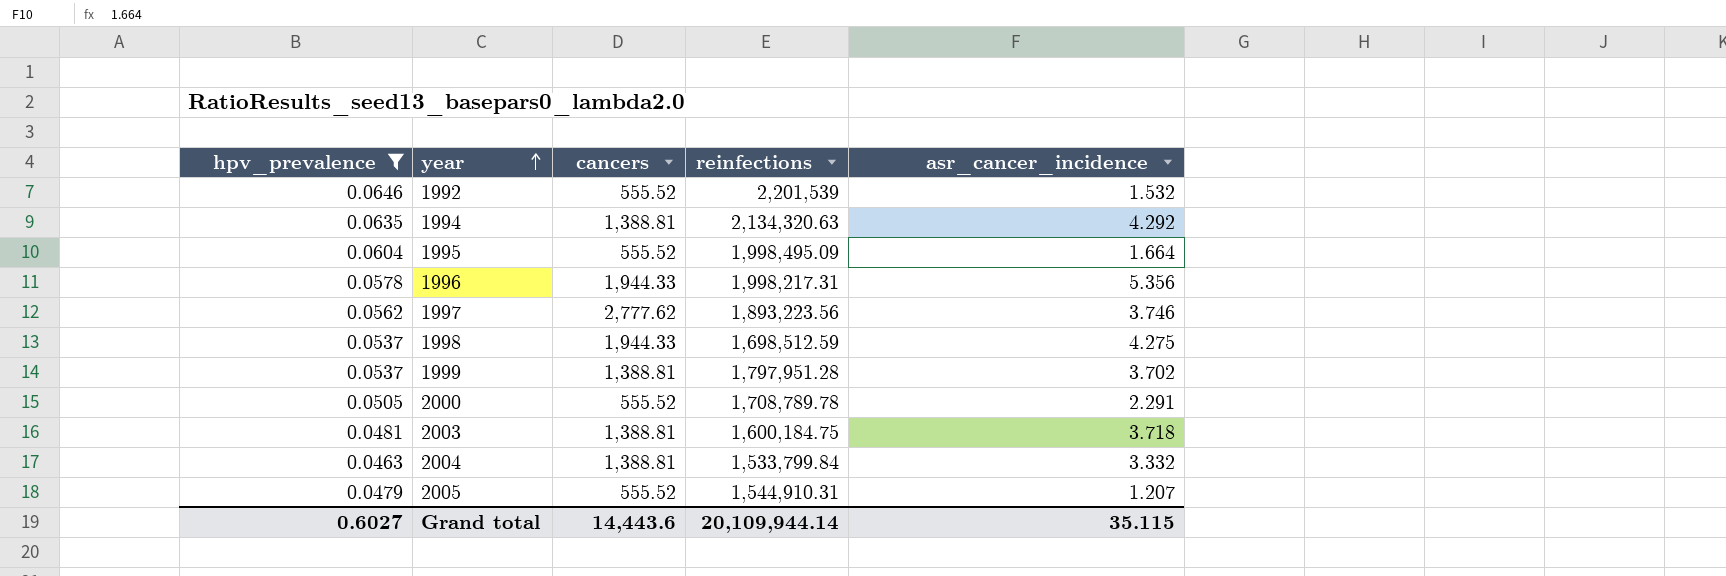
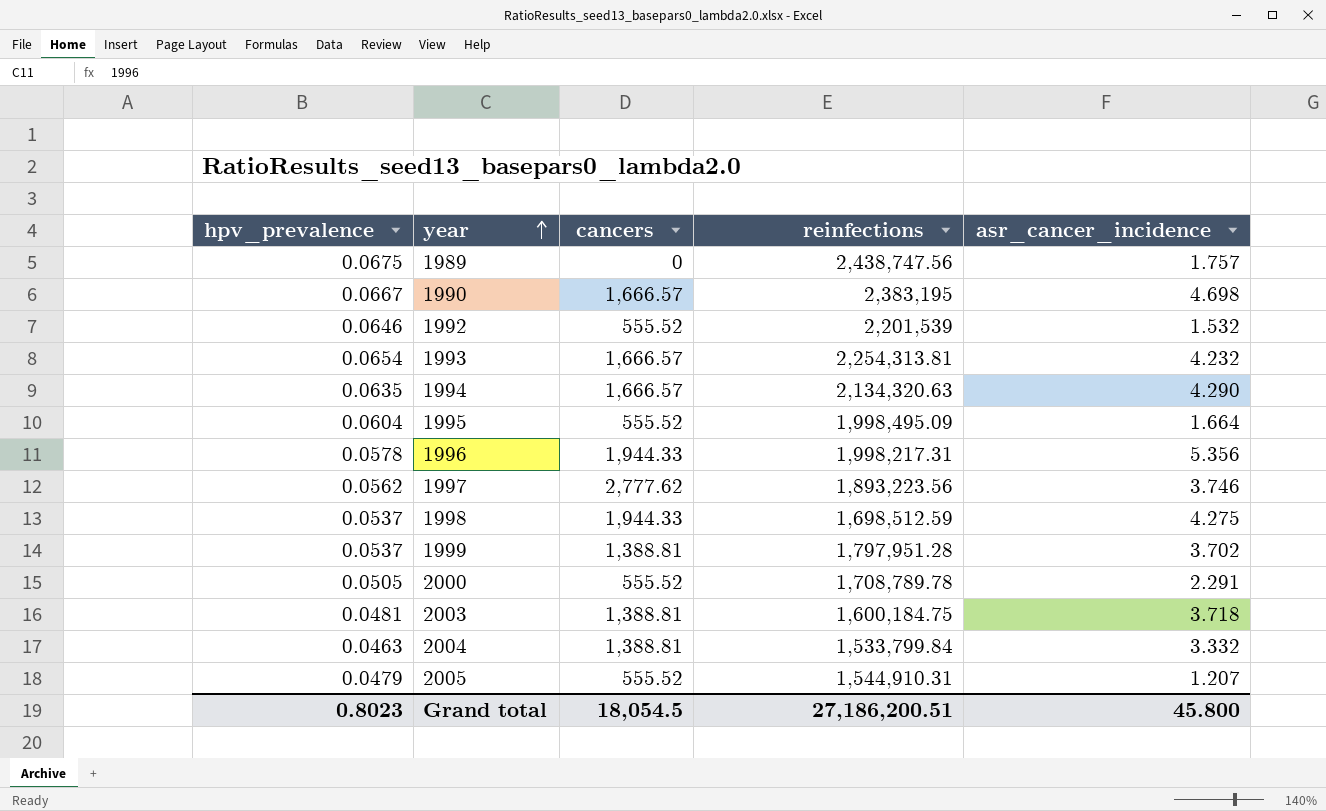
filter: hpv_prevalence <= 0.0646 -> none
1994 | cancers: 1,388.81 -> 1,666.57
1994 | asr_cancer_incidence: 4.292 -> 4.290
Grand total | hpv_prevalence: 0.6027 -> 0.8023
Grand total | cancers: 14,443.6 -> 18,054.5
Grand total | reinfections: 20,109,944.14 -> 27,186,200.51
Grand total | asr_cancer_incidence: 35.115 -> 45.800

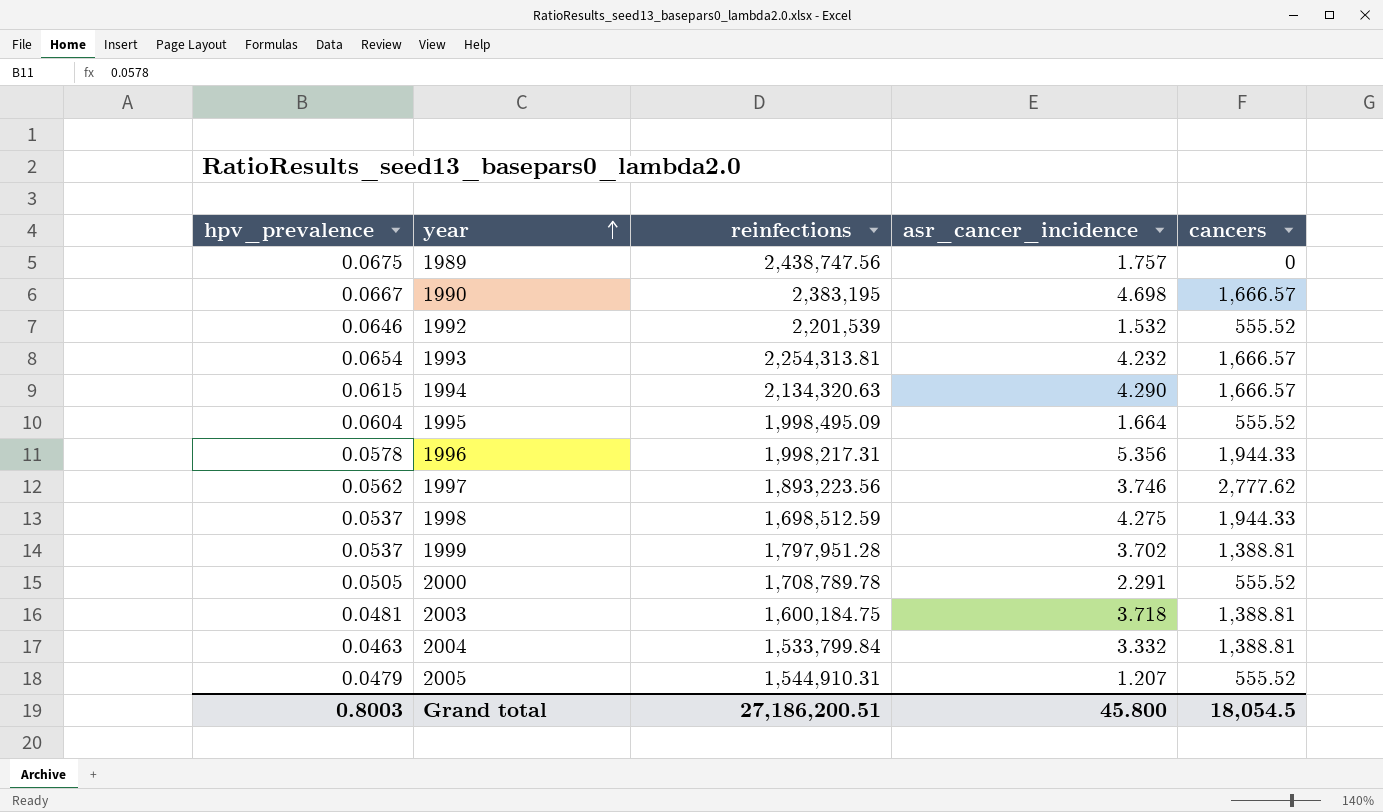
column cancers | position: 3 -> 5
1994 | hpv_prevalence: 0.0635 -> 0.0615
Grand total | hpv_prevalence: 0.8023 -> 0.8003

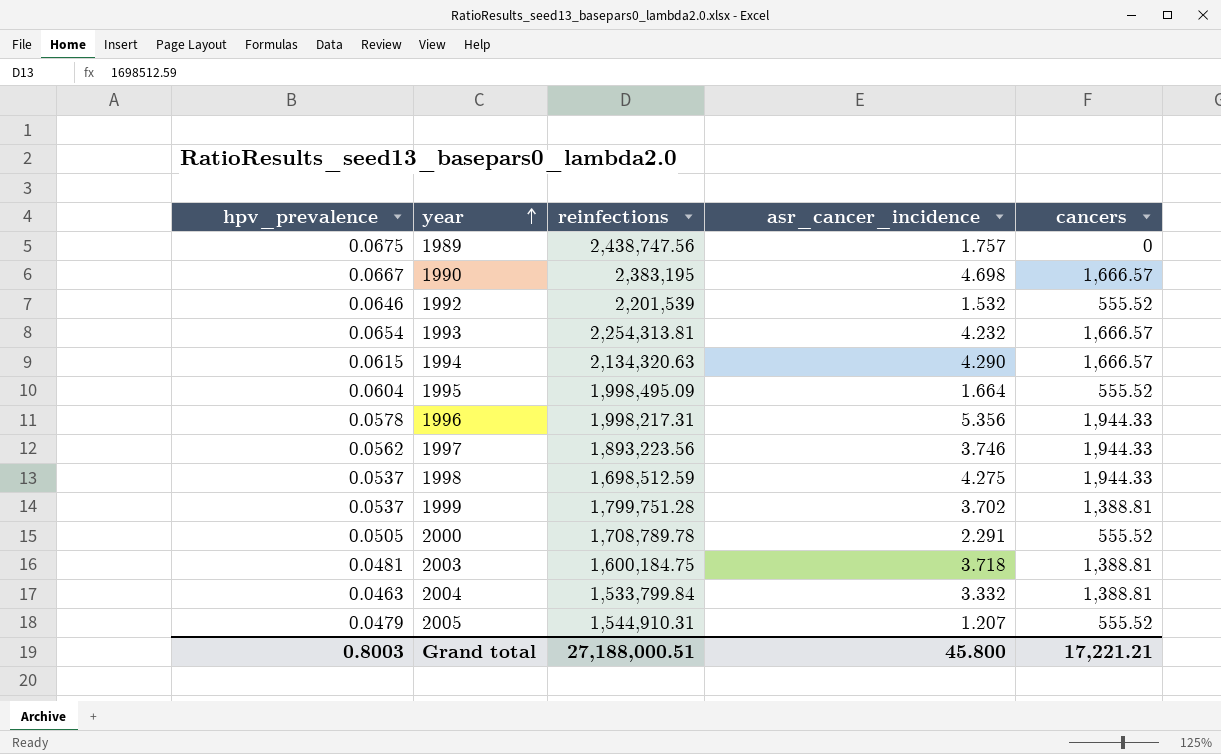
1997 | cancers: 2,777.62 -> 1,944.33
1999 | reinfections: 1,797,951.28 -> 1,799,751.28
Grand total | reinfections: 27,186,200.51 -> 27,188,000.51
Grand total | cancers: 18,054.5 -> 17,221.21

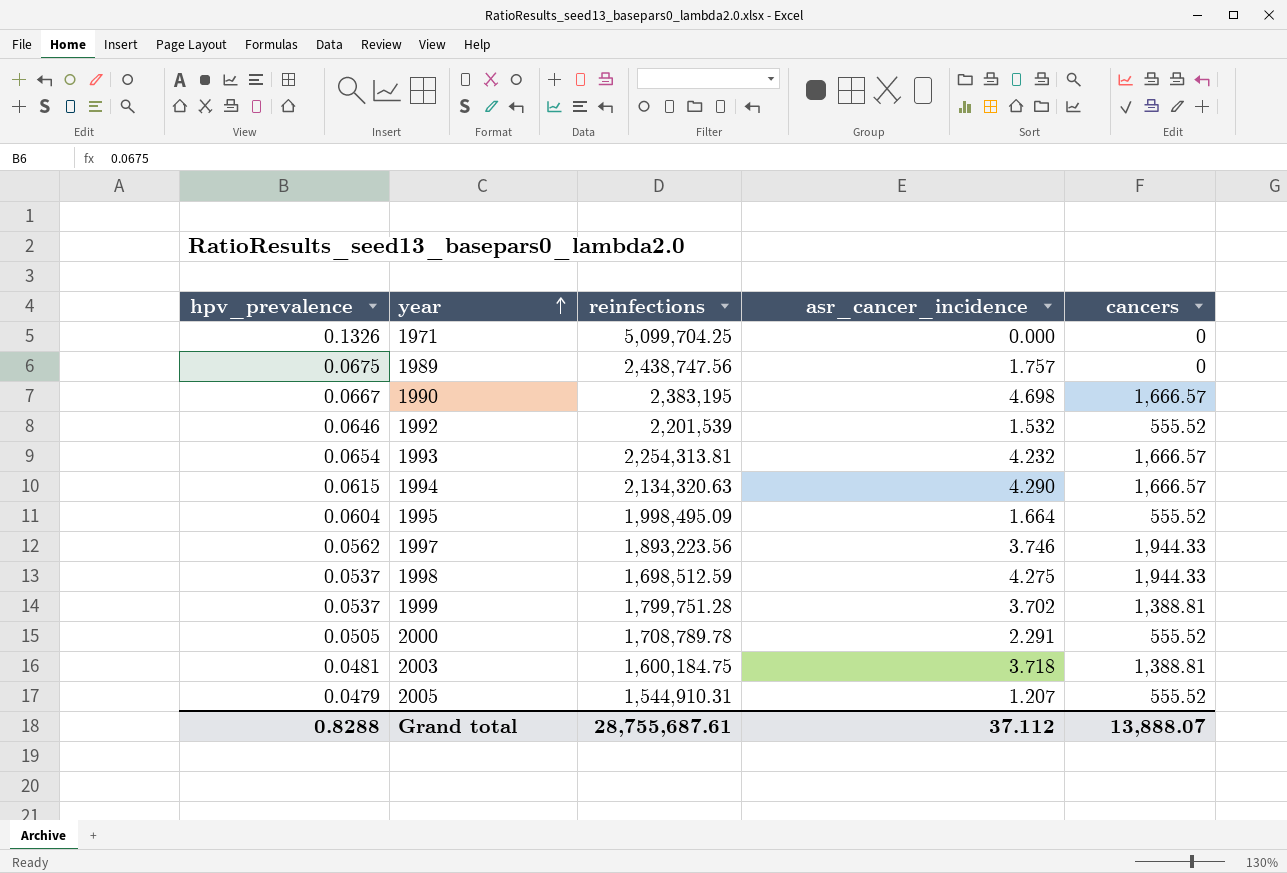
row 1996: 0.0578 | 1,998,217.31 | 5.356 | 1,944.33 -> none
row 2004: 0.0463 | 1,533,799.84 | 3.332 | 1,388.81 -> none
row 1971: none -> 0.1326 | 5,099,704.25 | 0.000 | 0
Grand total | hpv_prevalence: 0.8003 -> 0.8288
Grand total | reinfections: 27,188,000.51 -> 28,755,687.61
Grand total | asr_cancer_incidence: 45.800 -> 37.112
Grand total | cancers: 17,221.21 -> 13,888.07

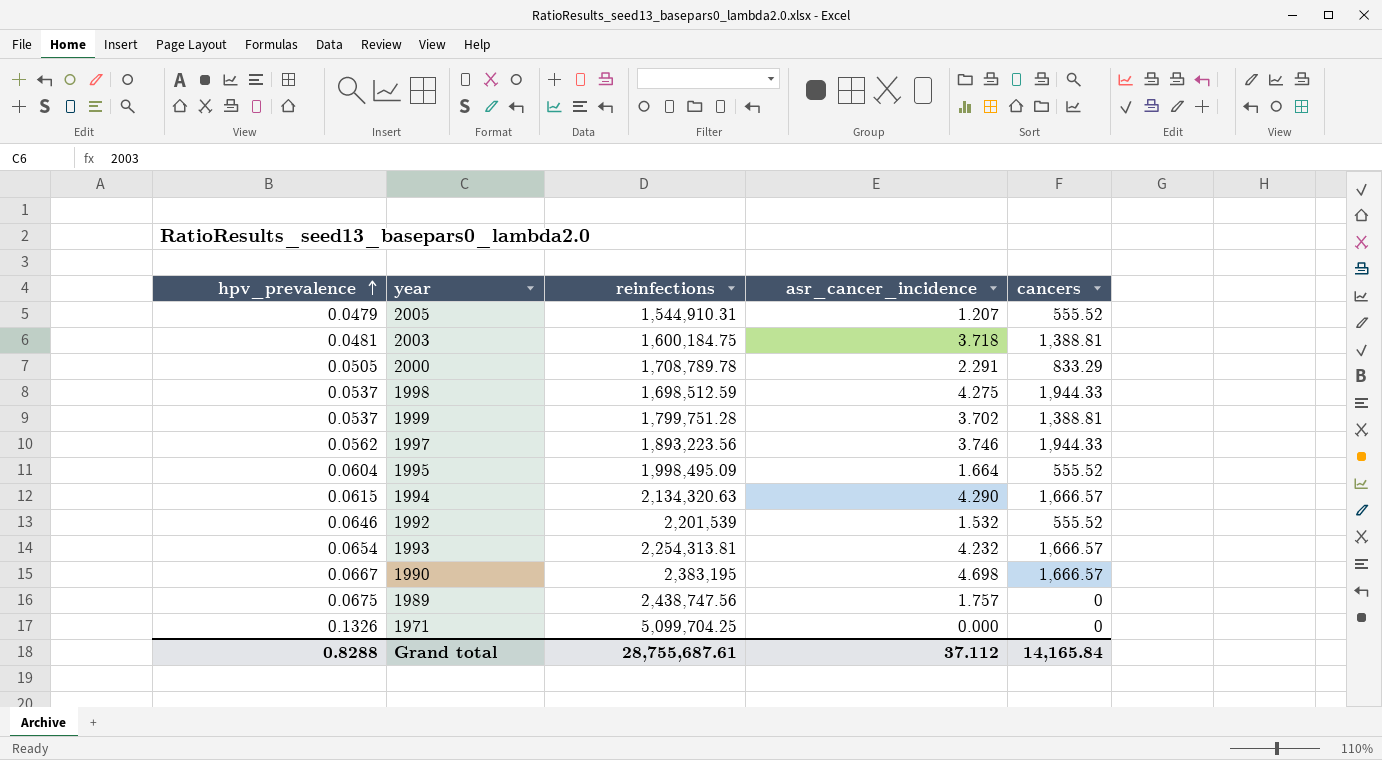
row order: year ascending -> hpv_prevalence ascending
2000 | cancers: 555.52 -> 833.29
Grand total | cancers: 13,888.07 -> 14,165.84

